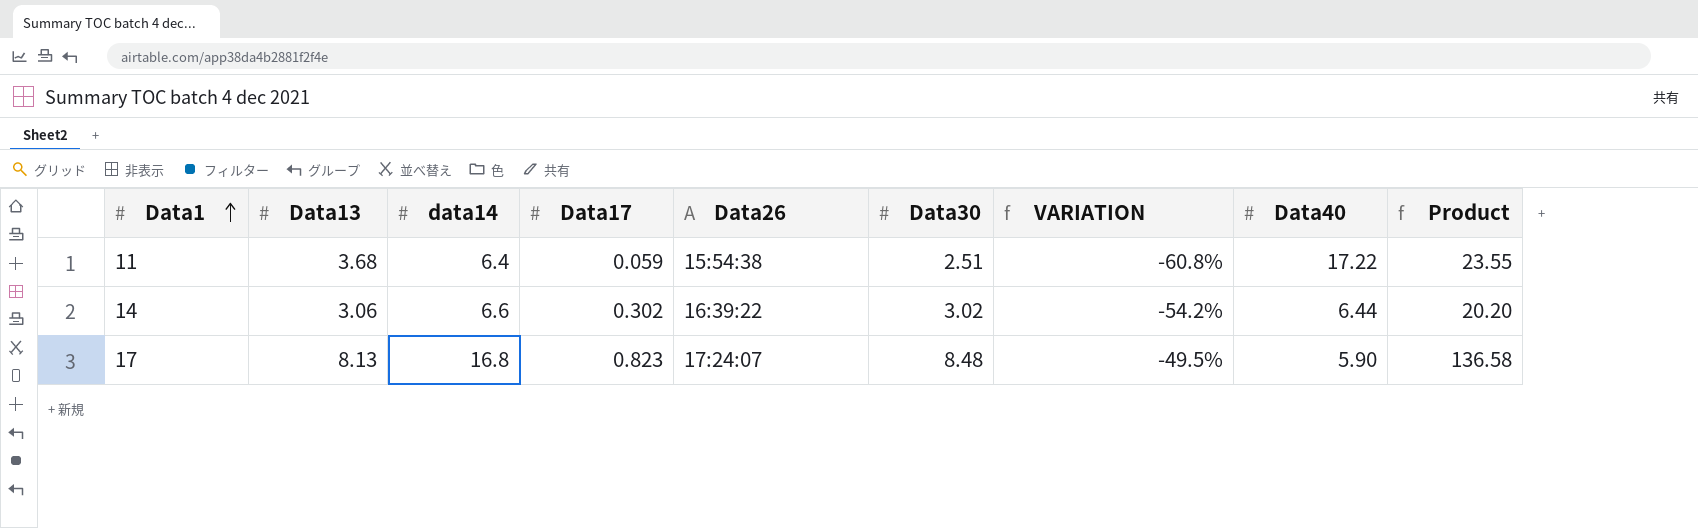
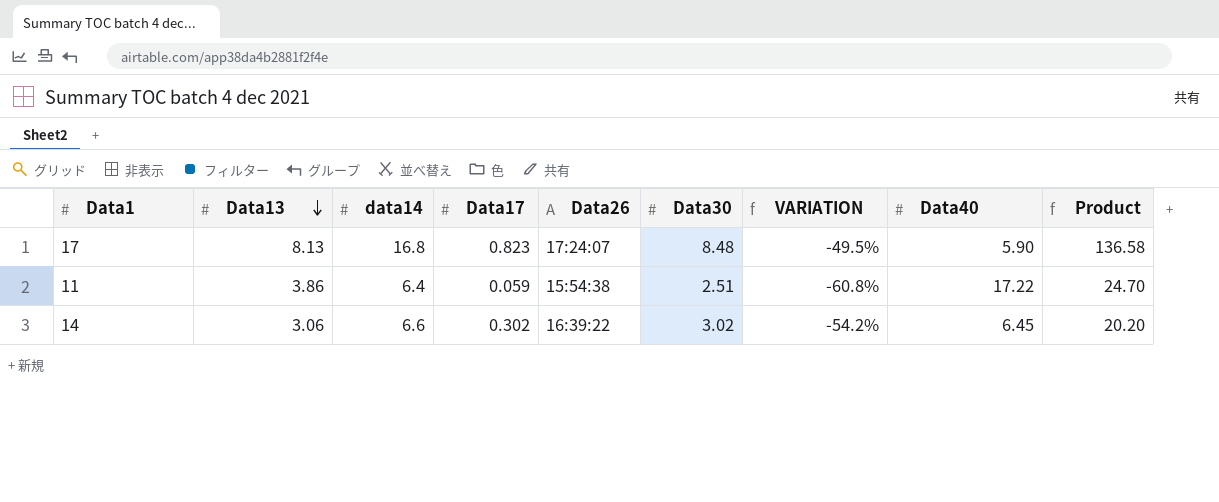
row order: Data1 ascending -> Data13 descending
11 | Data13: 3.68 -> 3.86
11 | Product: 23.55 -> 24.70
14 | Data40: 6.44 -> 6.45

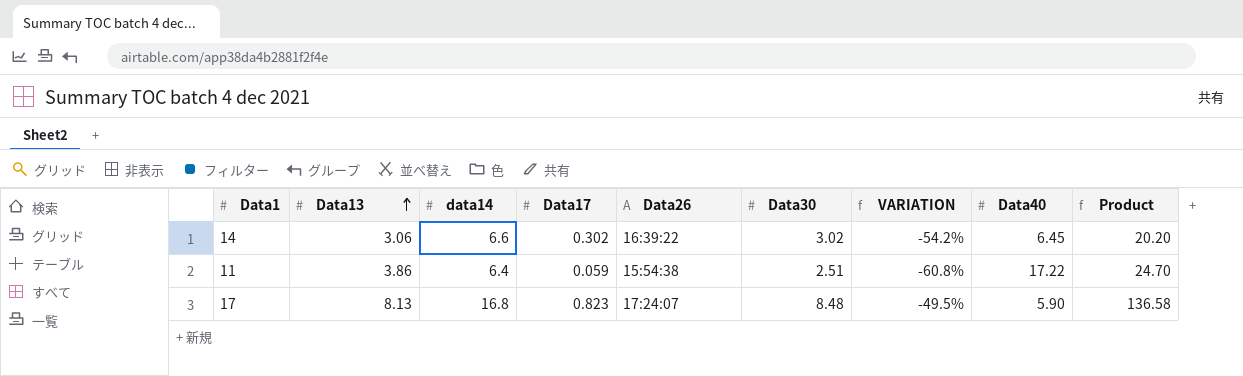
row order: Data13 descending -> Data13 ascending

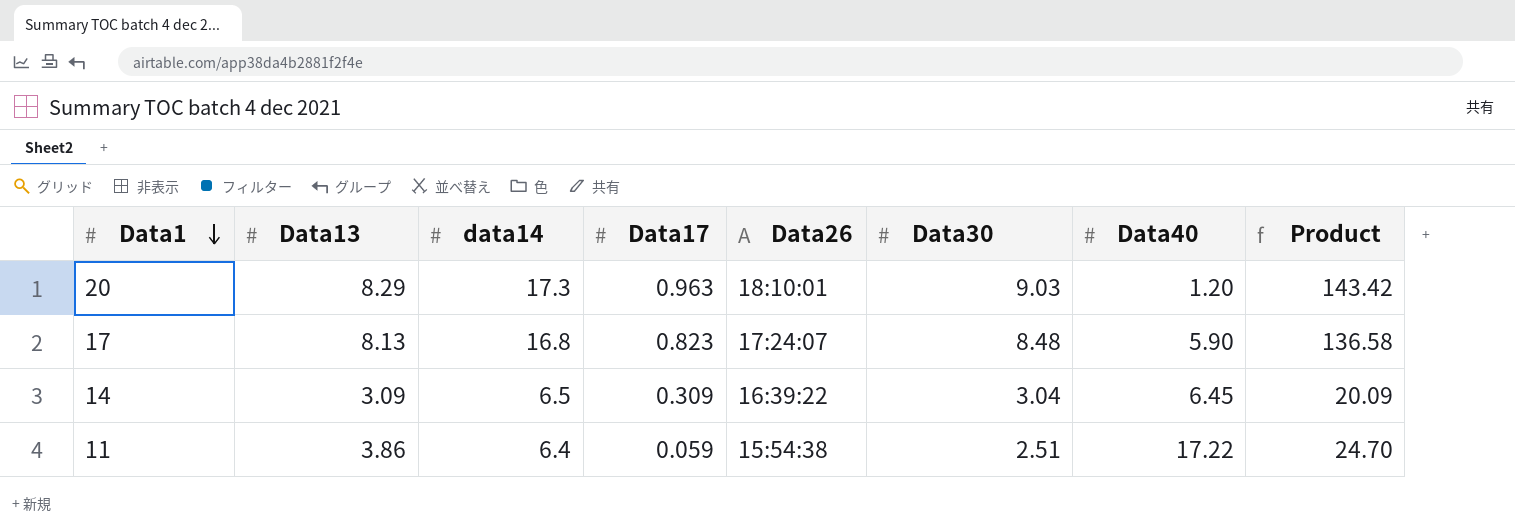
row order: Data13 ascending -> Data1 descending
column VARIATION | formula: ([Data30] - [data14]) / [data14] -> none
row 20: none -> 8.29 | 17.3 | 0.963 | 18:10:01 | 9.03 | 1.20 | 143.42
14 | Data13: 3.06 -> 3.09
14 | data14: 6.6 -> 6.5
14 | Data17: 0.302 -> 0.309
14 | Data30: 3.02 -> 3.04
14 | Product: 20.20 -> 20.09

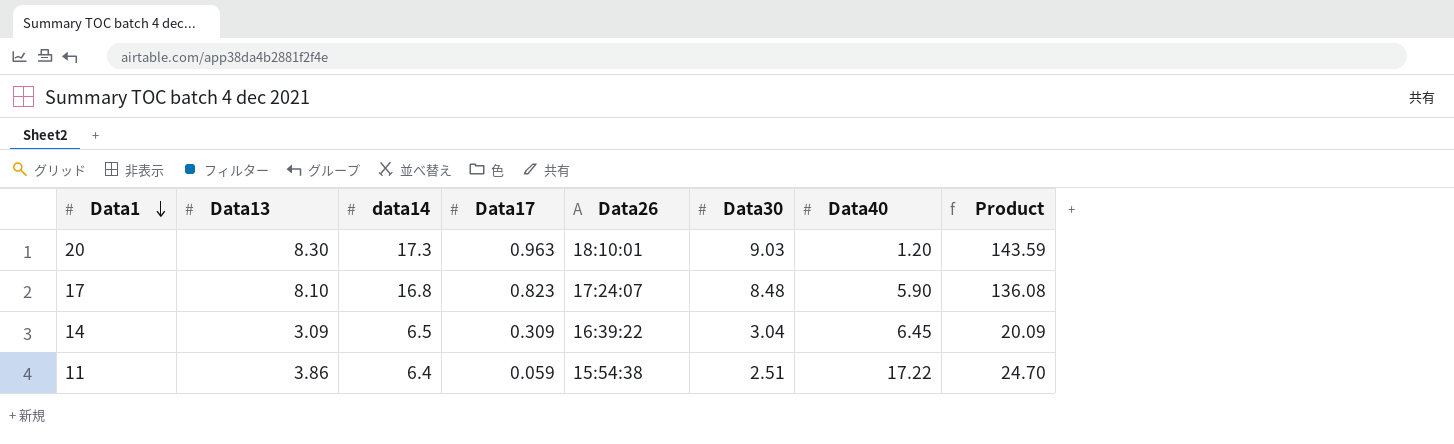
20 | Data13: 8.29 -> 8.30
20 | Product: 143.42 -> 143.59
17 | Data13: 8.13 -> 8.10
17 | Product: 136.58 -> 136.08

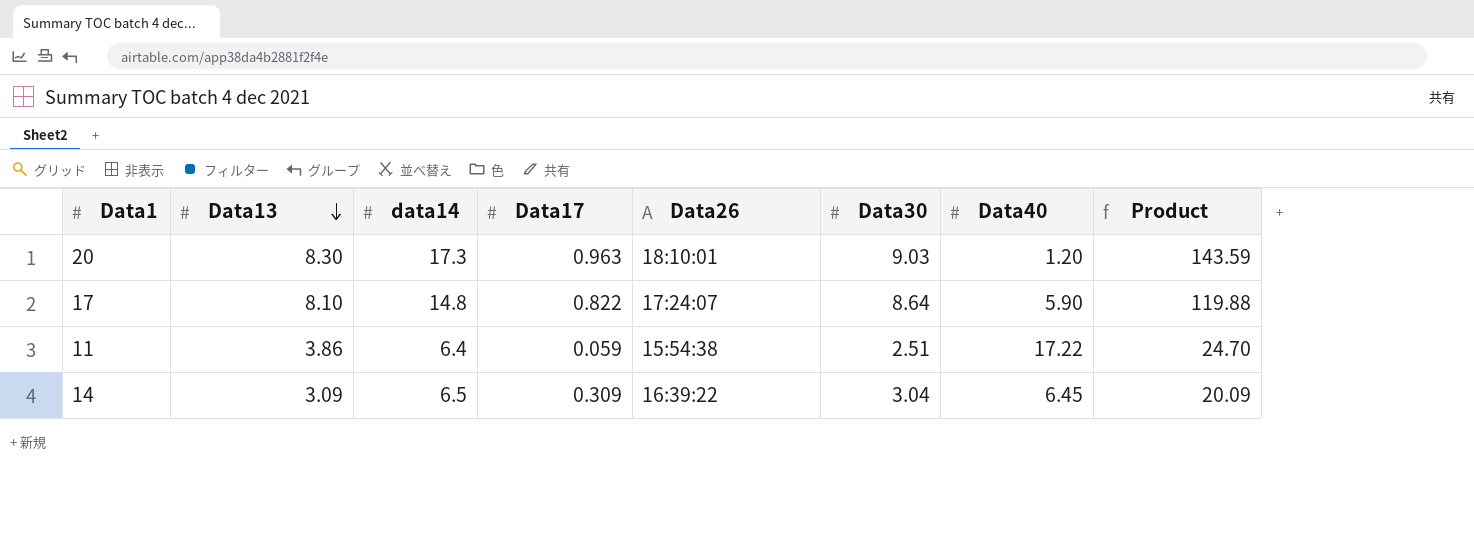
row order: Data1 descending -> Data13 descending
17 | data14: 16.8 -> 14.8
17 | Data17: 0.823 -> 0.822
17 | Data30: 8.48 -> 8.64
17 | Product: 136.08 -> 119.88

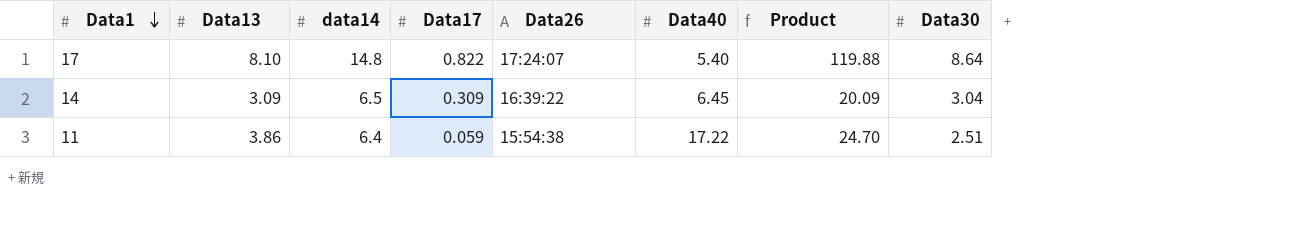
row order: Data13 descending -> Data1 descending
column Data30 | position: 6 -> 8
row 20: 8.30 | 17.3 | 0.963 | 18:10:01 | 9.03 | 1.20 | 143.59 -> none
17 | Data40: 5.90 -> 5.40

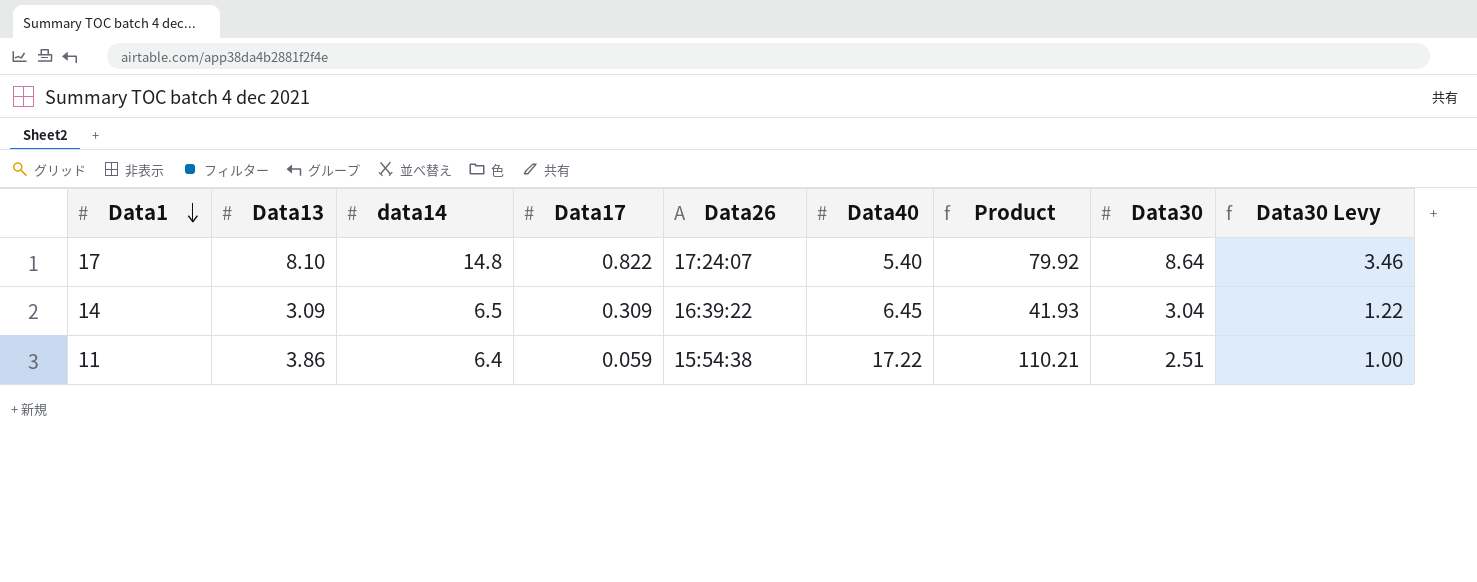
column Product | formula: [Data13] * [data14] -> [data14] * [Data40]
column Data30 Levy | formula: none -> [Data30] * 0.4

